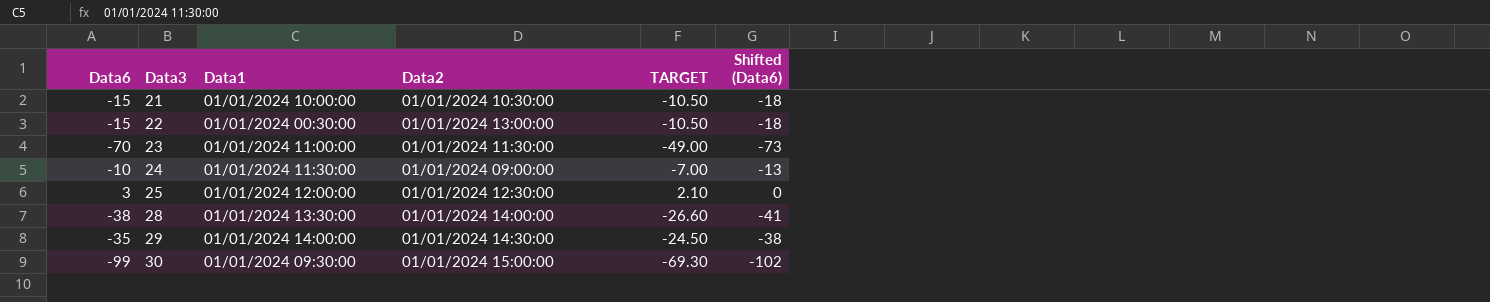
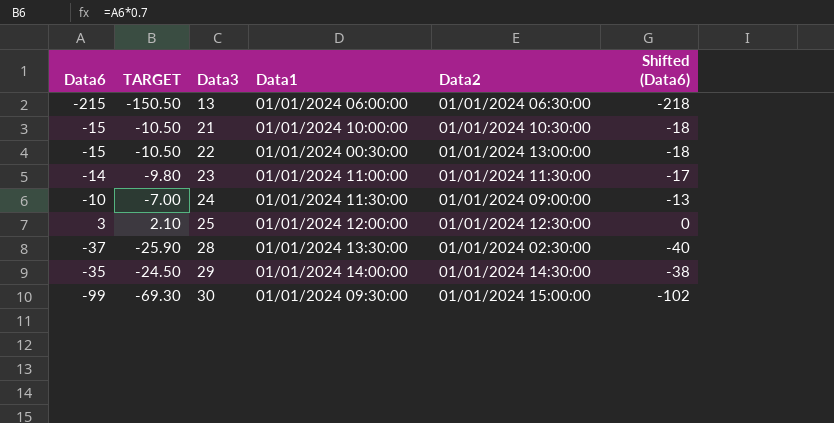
column TARGET | position: 5 -> 2
row 13: none -> -215 | -150.50 | 01/01/2024 06:00:00 | 01/01/2024 06:30:00 | -218
23 | Data6: -70 -> -14
23 | TARGET: -49.00 -> -9.80
23 | Shifted (Data6): -73 -> -17
28 | Data6: -38 -> -37
28 | TARGET: -26.60 -> -25.90
28 | Data2: 01/01/2024 14:00:00 -> 01/01/2024 02:30:00
28 | Shifted (Data6): -41 -> -40

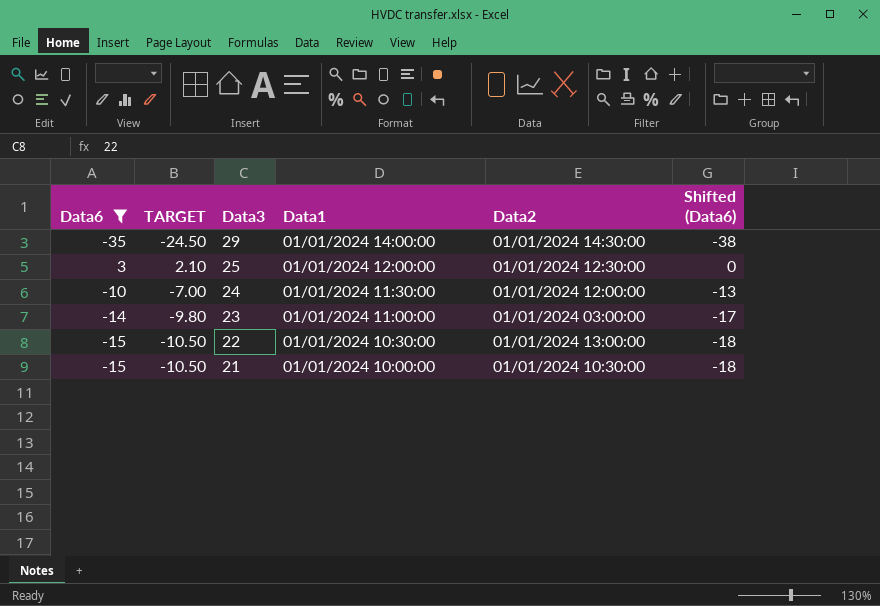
filter: none -> Data6 >= -35
row order: Data3 ascending -> Data3 descending
24 | Data2: 01/01/2024 09:00:00 -> 01/01/2024 12:00:00
23 | Data2: 01/01/2024 11:30:00 -> 01/01/2024 03:00:00
22 | Data1: 01/01/2024 00:30:00 -> 01/01/2024 10:30:00

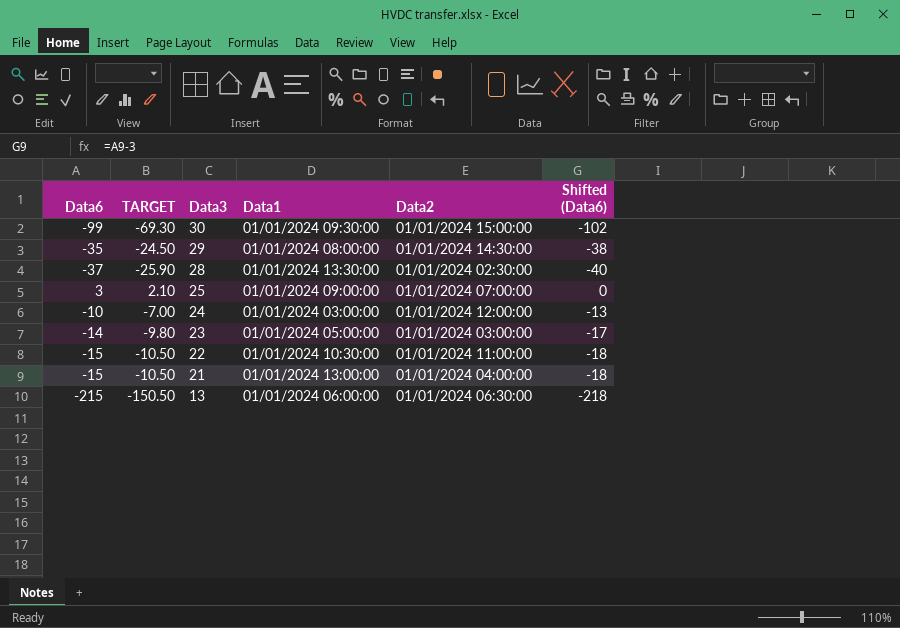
filter: Data6 >= -35 -> none
29 | Data1: 01/01/2024 14:00:00 -> 01/01/2024 08:00:00
25 | Data1: 01/01/2024 12:00:00 -> 01/01/2024 09:00:00
25 | Data2: 01/01/2024 12:30:00 -> 01/01/2024 07:00:00
24 | Data1: 01/01/2024 11:30:00 -> 01/01/2024 03:00:00
23 | Data1: 01/01/2024 11:00:00 -> 01/01/2024 05:00:00
22 | Data2: 01/01/2024 13:00:00 -> 01/01/2024 11:00:00
21 | Data1: 01/01/2024 10:00:00 -> 01/01/2024 13:00:00
21 | Data2: 01/01/2024 10:30:00 -> 01/01/2024 04:00:00

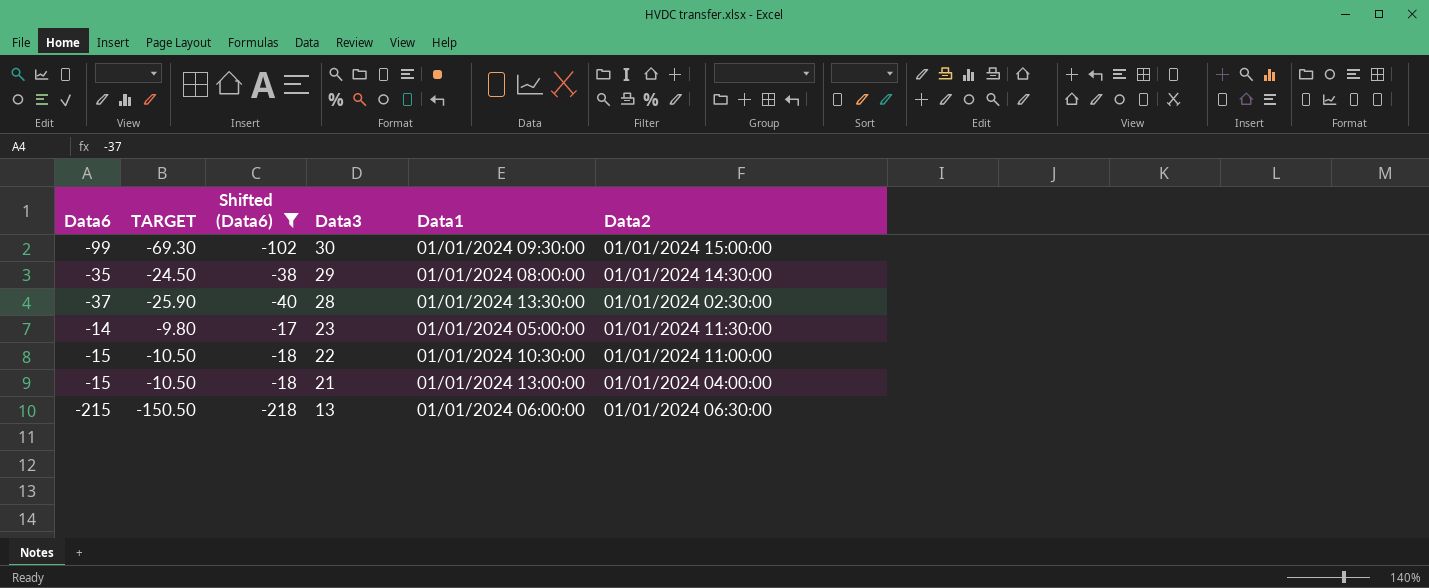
filter: none -> Shifted (Data6) <= -17
column Shifted (Data6) | position: 6 -> 3
23 | Data2: 01/01/2024 03:00:00 -> 01/01/2024 11:30:00

